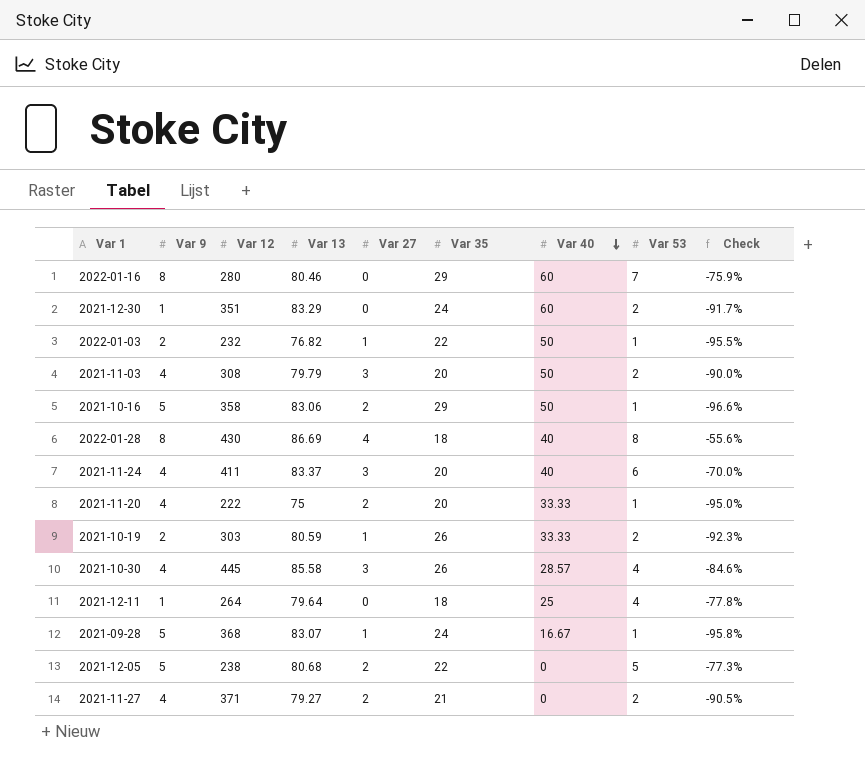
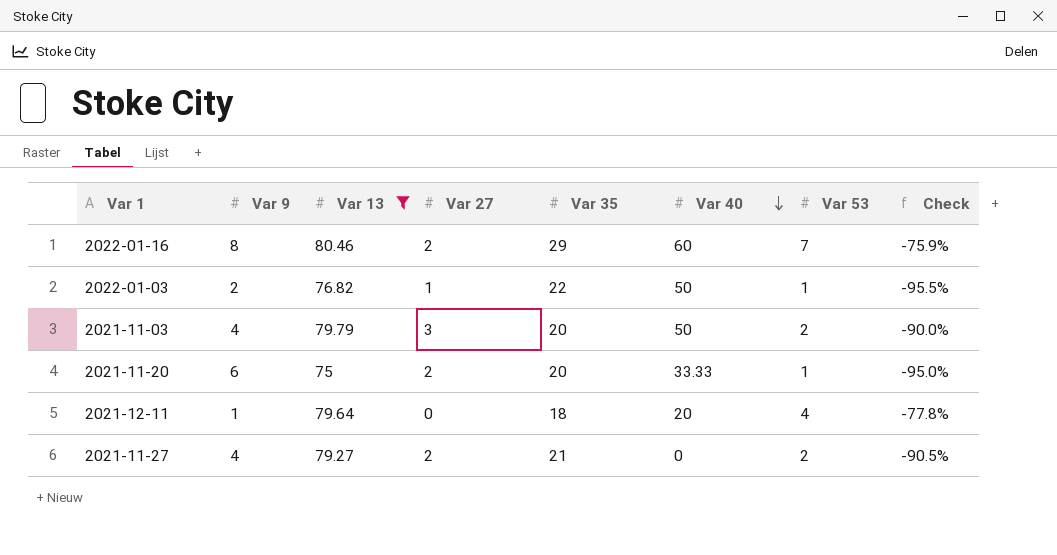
filter: none -> Var 13 <= 80.46
column Var 12 | position: 3 -> none
2022-01-16 | Var 27: 0 -> 2
2021-11-20 | Var 9: 4 -> 6
2021-12-11 | Var 40: 25 -> 20

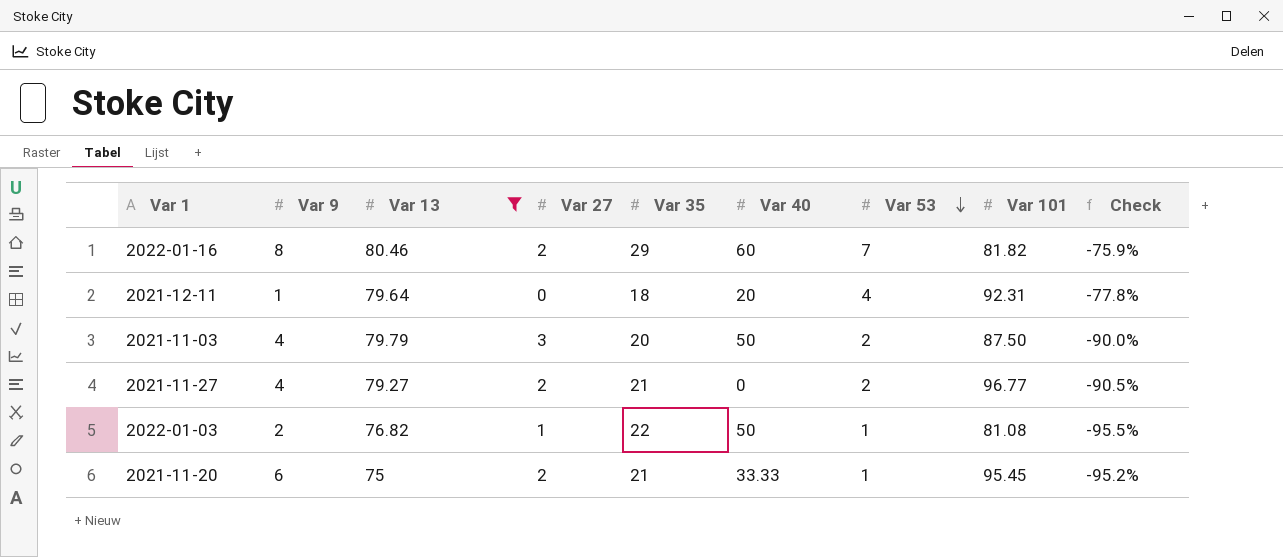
row order: Var 40 descending -> Var 53 descending
column Var 101 | position: none -> 8
2021-11-20 | Var 35: 20 -> 21
2021-11-20 | Check: -95.0% -> -95.2%

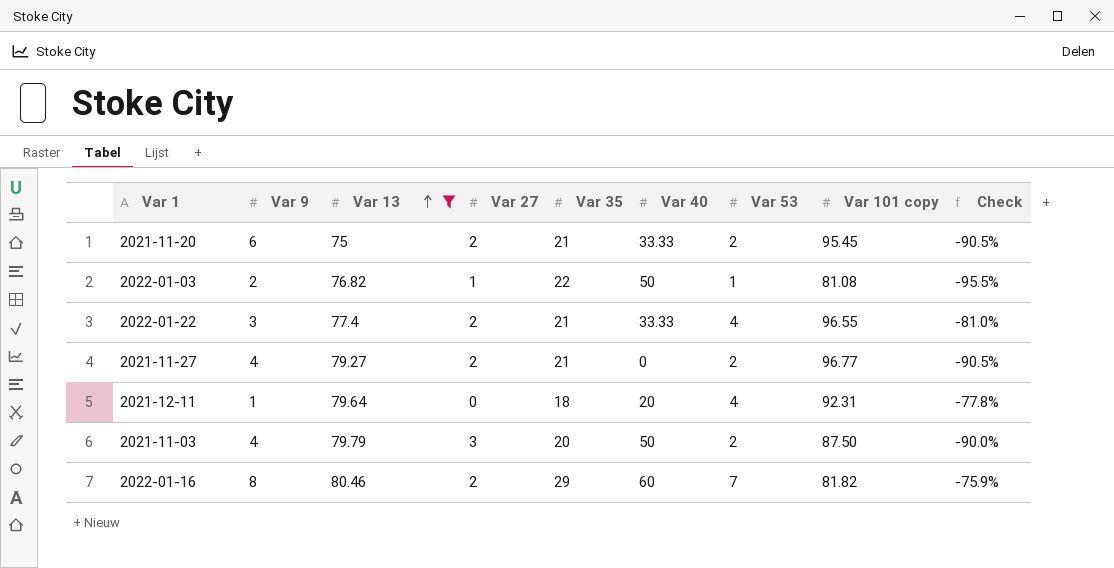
row order: Var 53 descending -> Var 13 ascending
column name: Var 101 -> Var 101 copy
2021-11-20 | Var 53: 1 -> 2
2021-11-20 | Check: -95.2% -> -90.5%
row 2022-01-22: none -> 3 | 77.4 | 2 | 21 | 33.33 | 4 | 96.55 | -81.0%

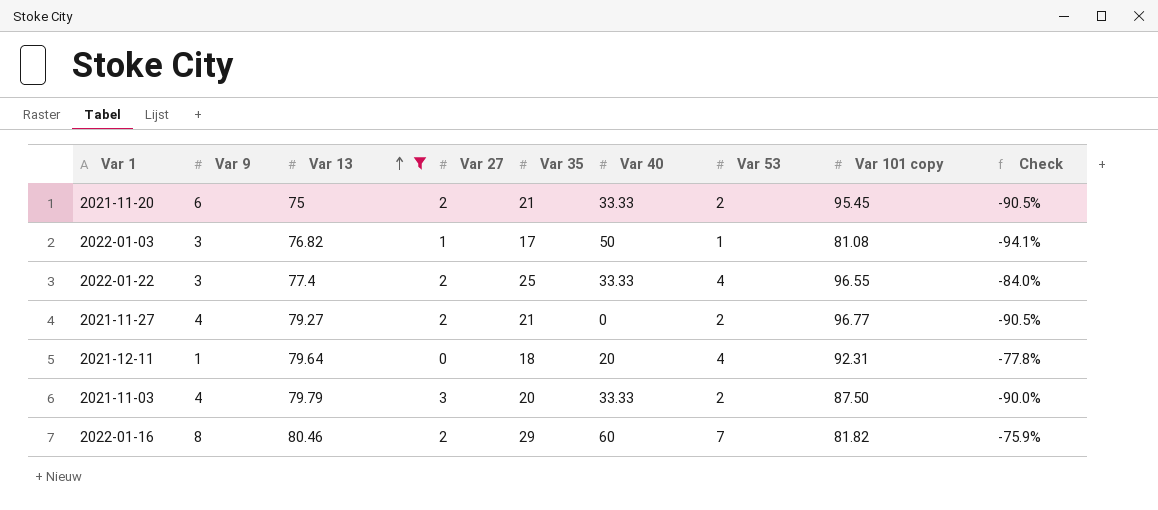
2022-01-03 | Var 9: 2 -> 3
2022-01-03 | Var 35: 22 -> 17
2022-01-03 | Check: -95.5% -> -94.1%
2022-01-22 | Var 35: 21 -> 25
2022-01-22 | Check: -81.0% -> -84.0%
2021-11-03 | Var 40: 50 -> 33.33

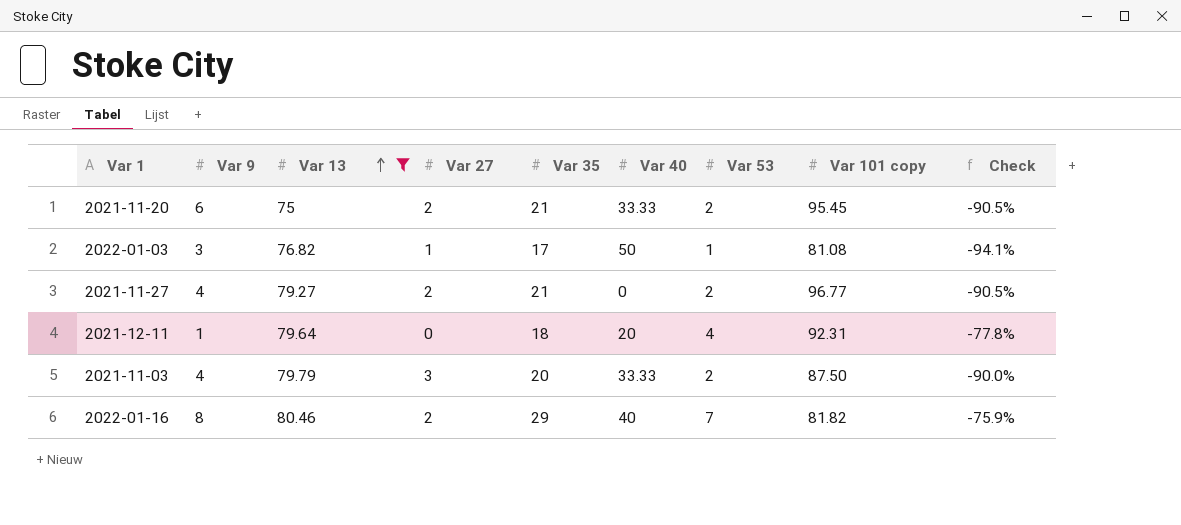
row 2022-01-22: 3 | 77.4 | 2 | 25 | 33.33 | 4 | 96.55 | -84.0% -> none
2022-01-16 | Var 40: 60 -> 40

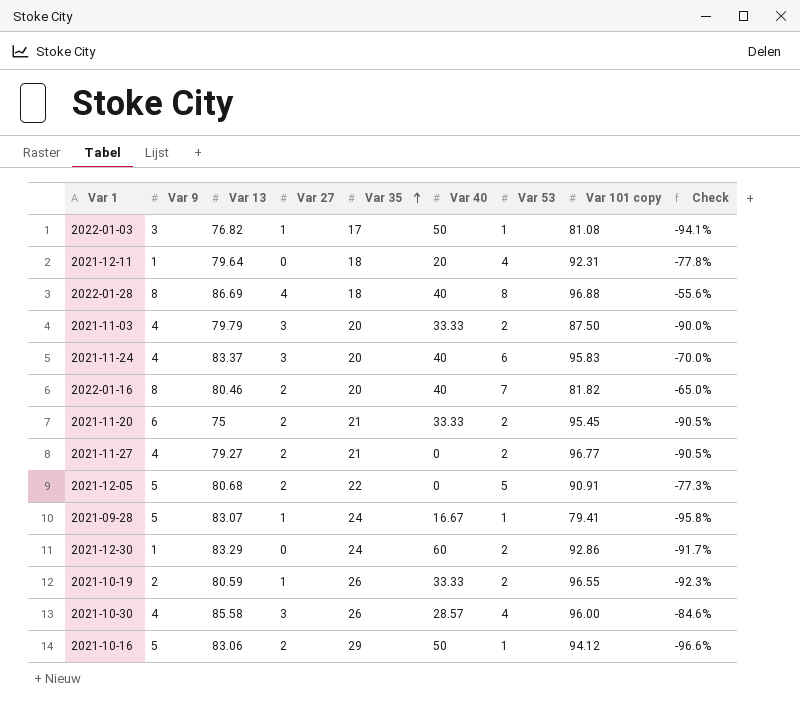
filter: Var 13 <= 80.46 -> none
row order: Var 13 ascending -> Var 35 ascending
2022-01-16 | Var 35: 29 -> 20
2022-01-16 | Check: -75.9% -> -65.0%

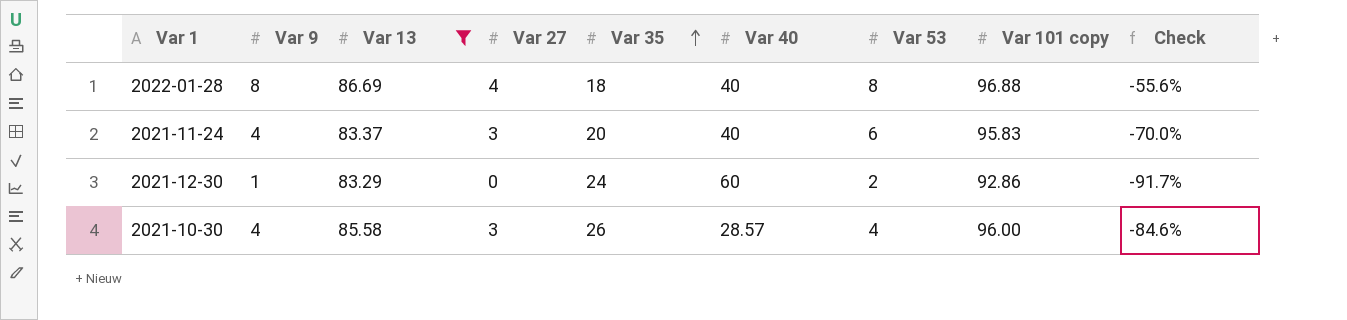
filter: none -> Var 13 >= 83.29

